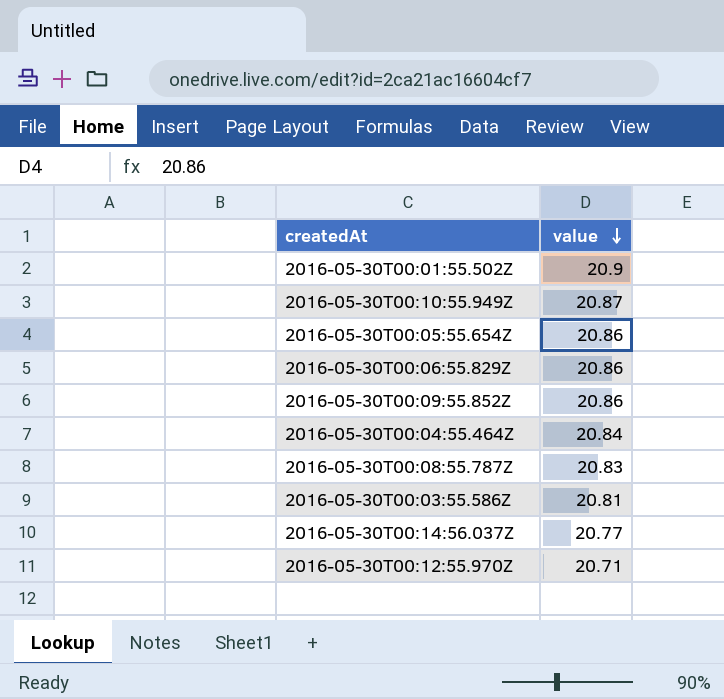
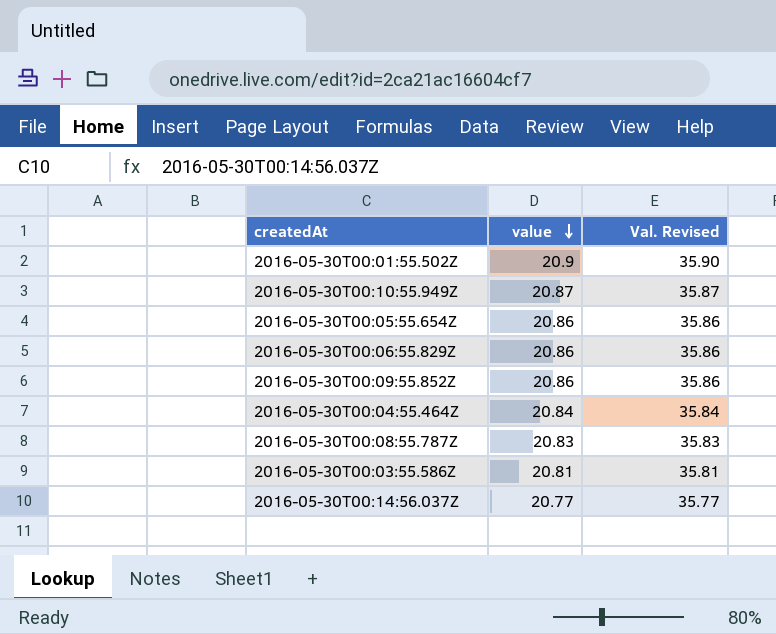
column Val. Revised | formula: none -> [value] + 15
row 2016-05-30T00:12:55.970Z: 20.71 -> none

